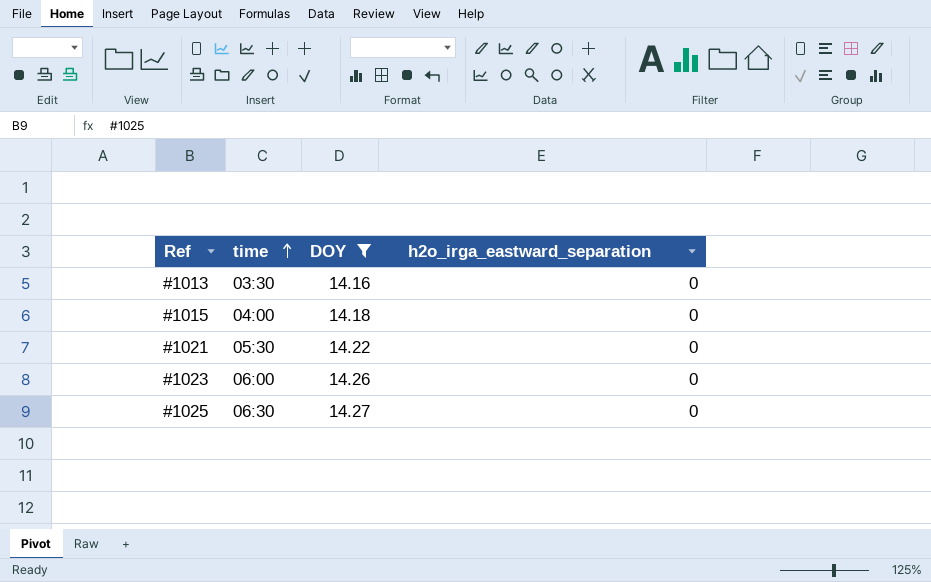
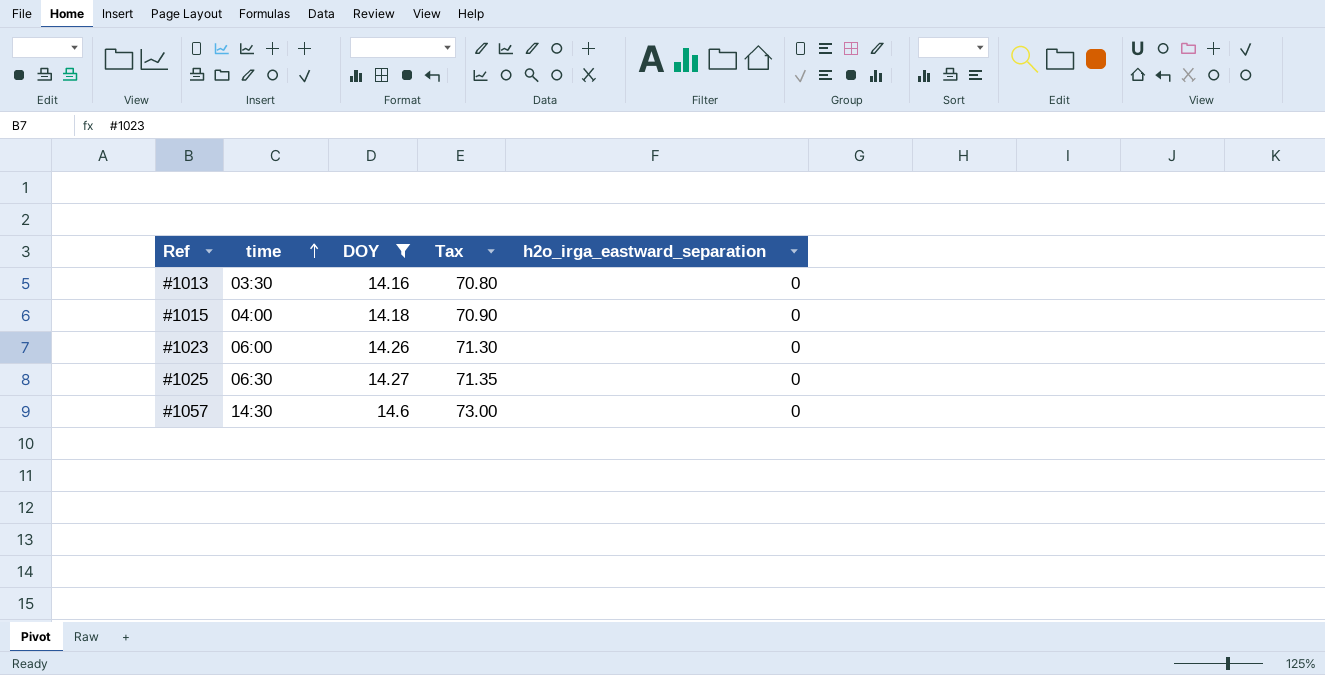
column Tax | formula: none -> [DOY] * 5
row #1021: 05:30 | 14.22 | 0 -> none
row #1057: none -> 14:30 | 14.6 | 73.00 | 0

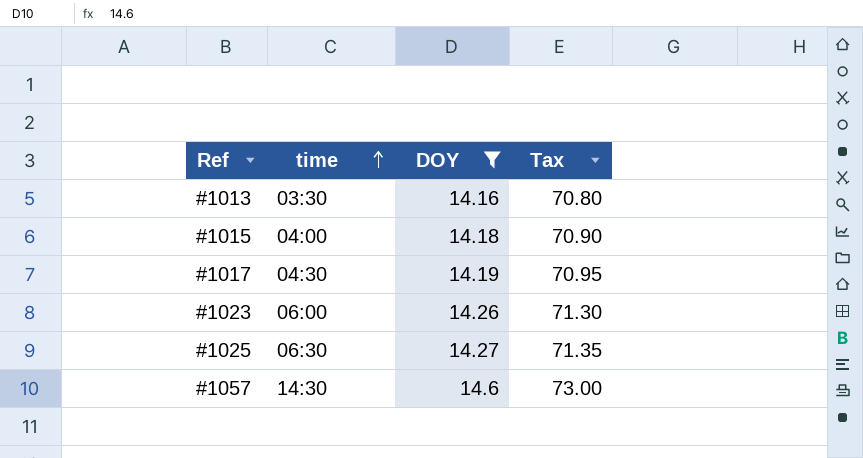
column h2o_irga_eastward_separation | position: 5 -> none
row #1017: none -> 04:30 | 14.19 | 70.95

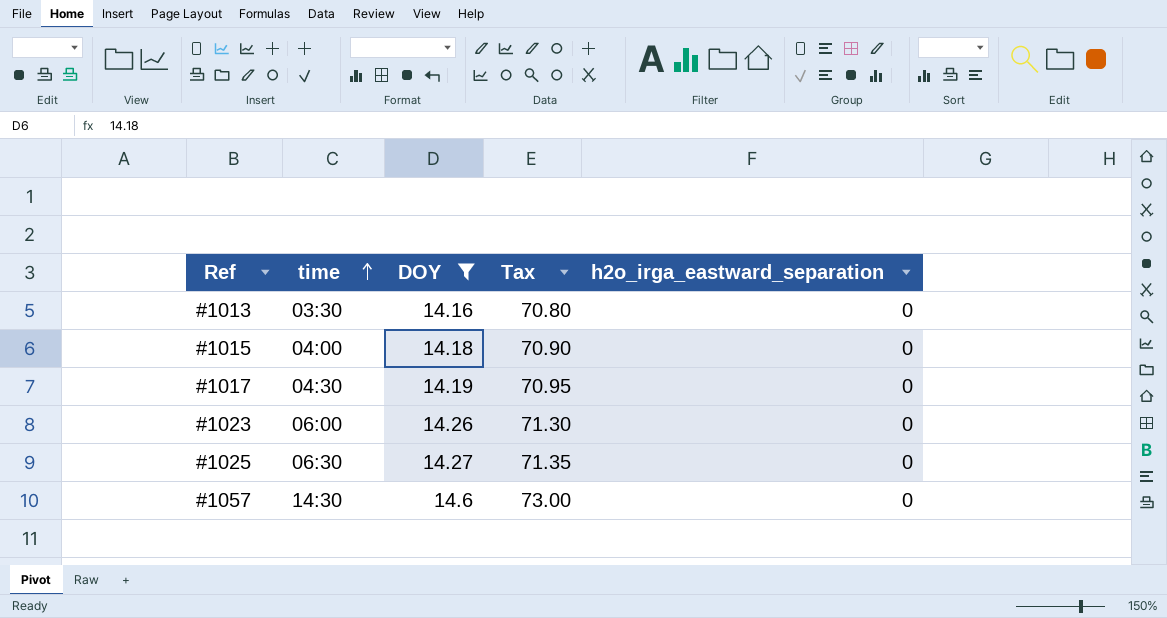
column h2o_irga_eastward_separation | position: none -> 5

